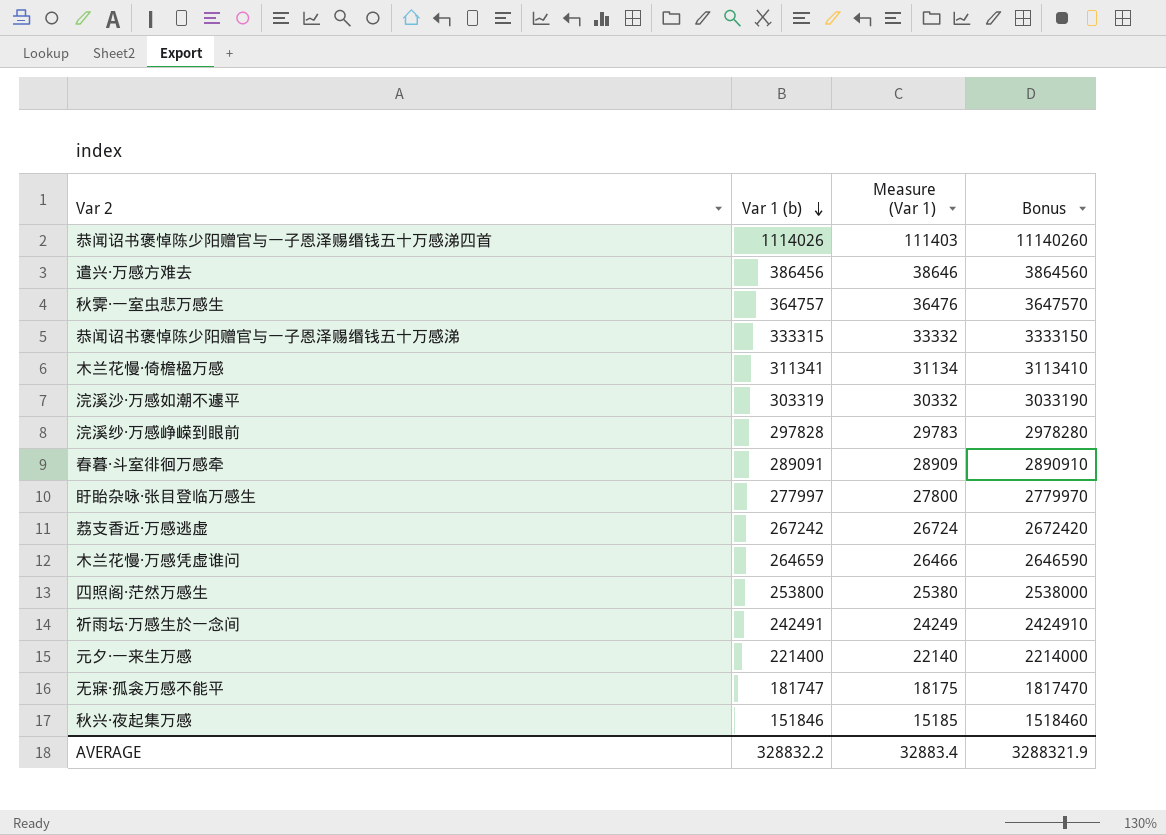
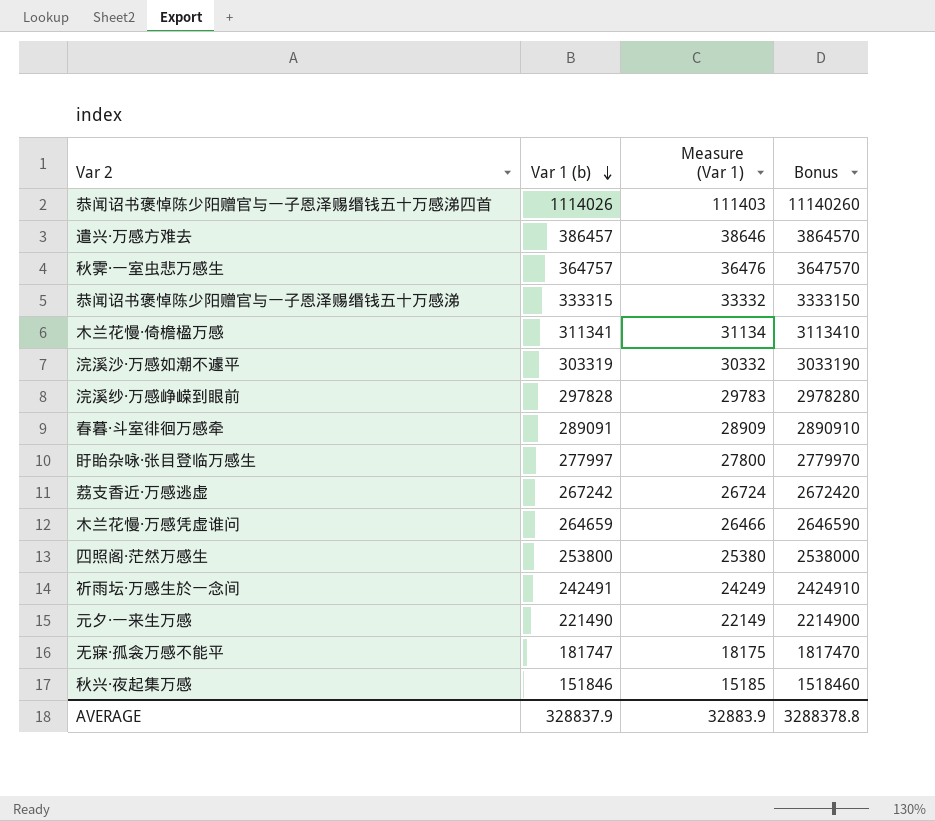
遣兴·万感方难去 | Var 1 (b): 386456 -> 386457
遣兴·万感方难去 | Bonus: 3864560 -> 3864570
元夕·一来生万感 | Var 1 (b): 221400 -> 221490
元夕·一来生万感 | Measure (Var 1): 22140 -> 22149
元夕·一来生万感 | Bonus: 2214000 -> 2214900
AVERAGE | Var 1 (b): 328832.2 -> 328837.9
AVERAGE | Measure (Var 1): 32883.4 -> 32883.9
AVERAGE | Bonus: 3288321.9 -> 3288378.8

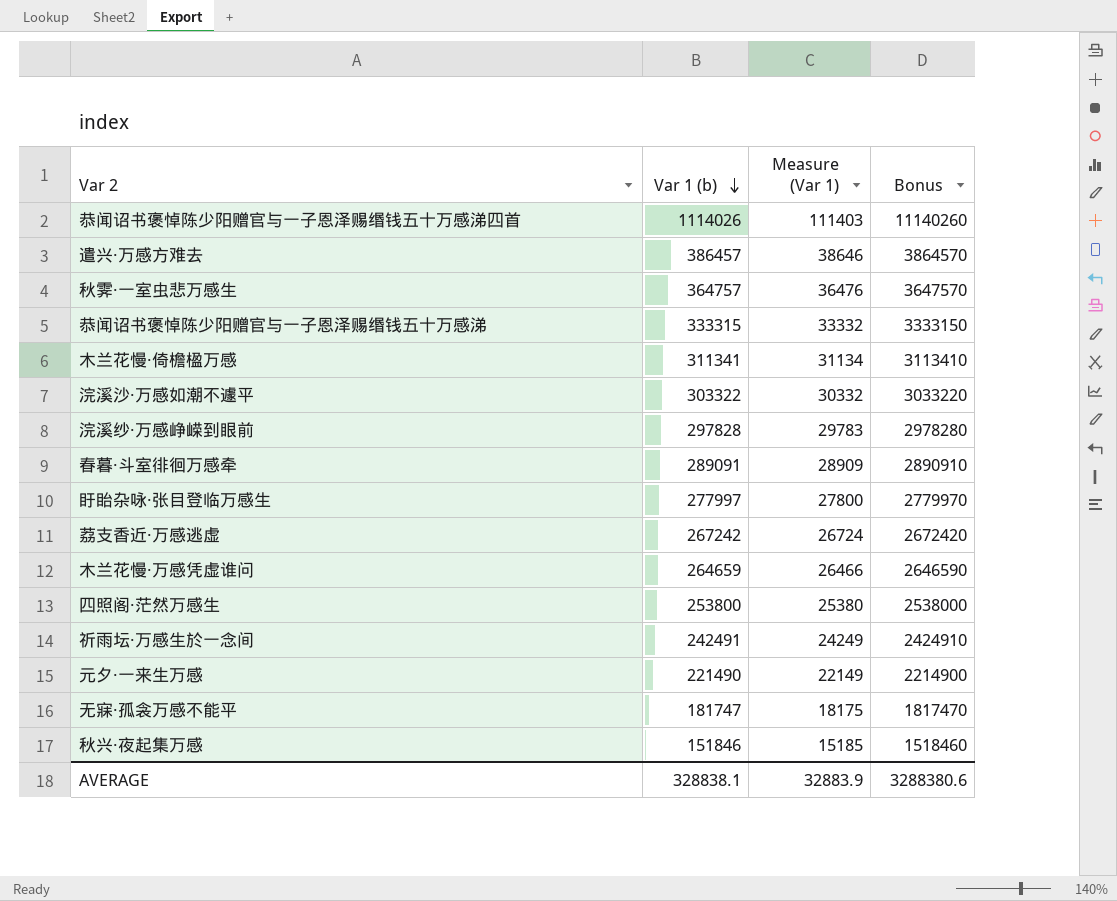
浣溪沙·万感如潮不遽平 | Var 1 (b): 303319 -> 303322
浣溪沙·万感如潮不遽平 | Bonus: 3033190 -> 3033220
AVERAGE | Var 1 (b): 328837.9 -> 328838.1
AVERAGE | Bonus: 3288378.8 -> 3288380.6

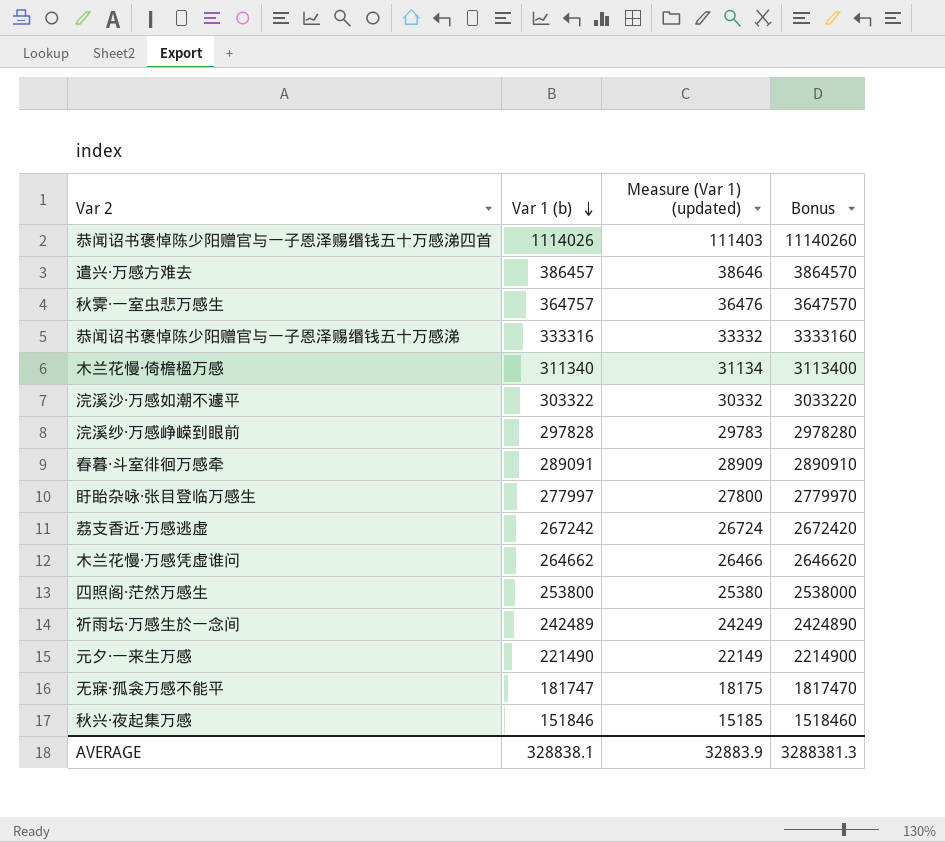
column name: Measure (Var 1) -> Measure (Var 1) (updated)
恭闻诏书褒悼陈少阳赠官与一子恩泽赐缗钱五十万感涕 | Var 1 (b): 333315 -> 333316
恭闻诏书褒悼陈少阳赠官与一子恩泽赐缗钱五十万感涕 | Bonus: 3333150 -> 3333160
木兰花慢·倚檐楹万感 | Var 1 (b): 311341 -> 311340
木兰花慢·倚檐楹万感 | Bonus: 3113410 -> 3113400
木兰花慢·万感凭虚谁问 | Var 1 (b): 264659 -> 264662
木兰花慢·万感凭虚谁问 | Bonus: 2646590 -> 2646620
祈雨坛·万感生於一念间 | Var 1 (b): 242491 -> 242489
祈雨坛·万感生於一念间 | Bonus: 2424910 -> 2424890
AVERAGE | Bonus: 3288380.6 -> 3288381.3

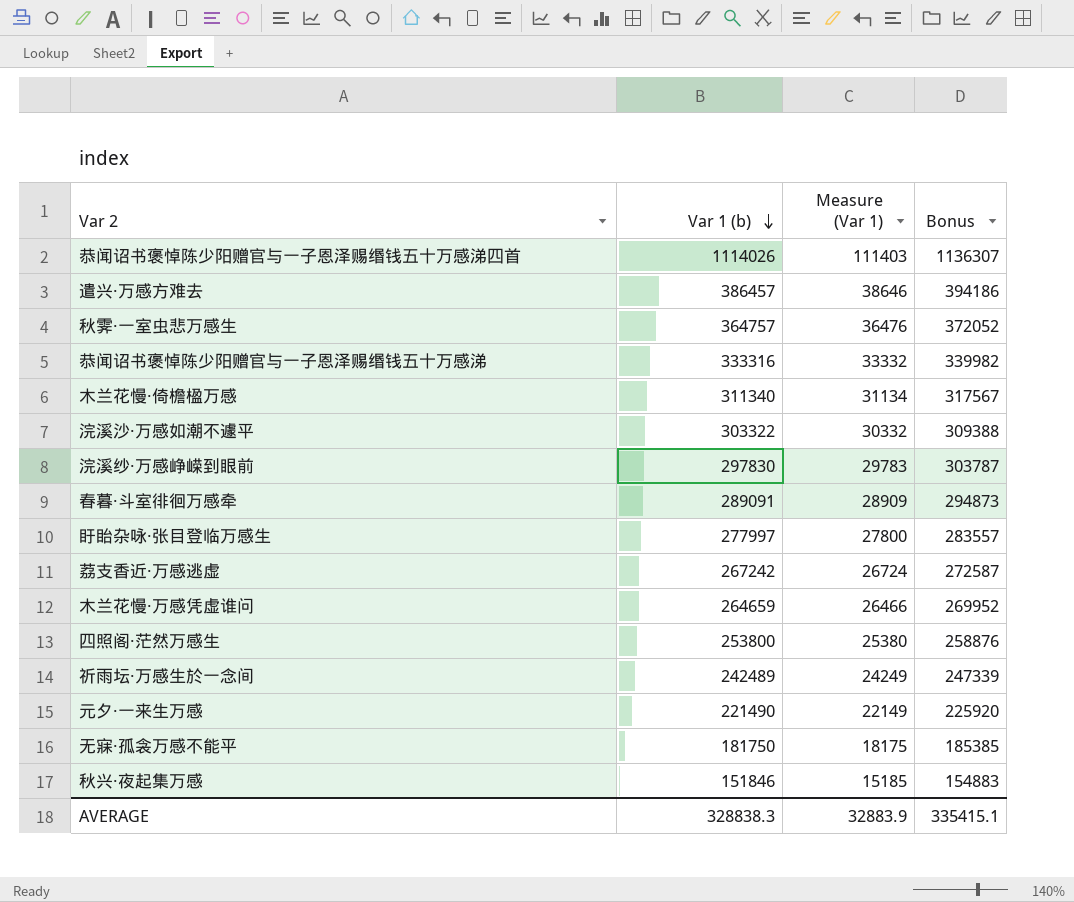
column name: Measure (Var 1) (updated) -> Measure (Var 1)
column Bonus | formula: [Var 1 (b)] * 10 -> [Var 1 (b)] * 1.02
浣溪纱·万感峥嵘到眼前 | Var 1 (b): 297828 -> 297830
木兰花慢·万感凭虚谁问 | Var 1 (b): 264662 -> 264659
无寐·孤衾万感不能平 | Var 1 (b): 181747 -> 181750
AVERAGE | Var 1 (b): 328838.1 -> 328838.3
AVERAGE | Bonus: 3288381.3 -> 335415.1

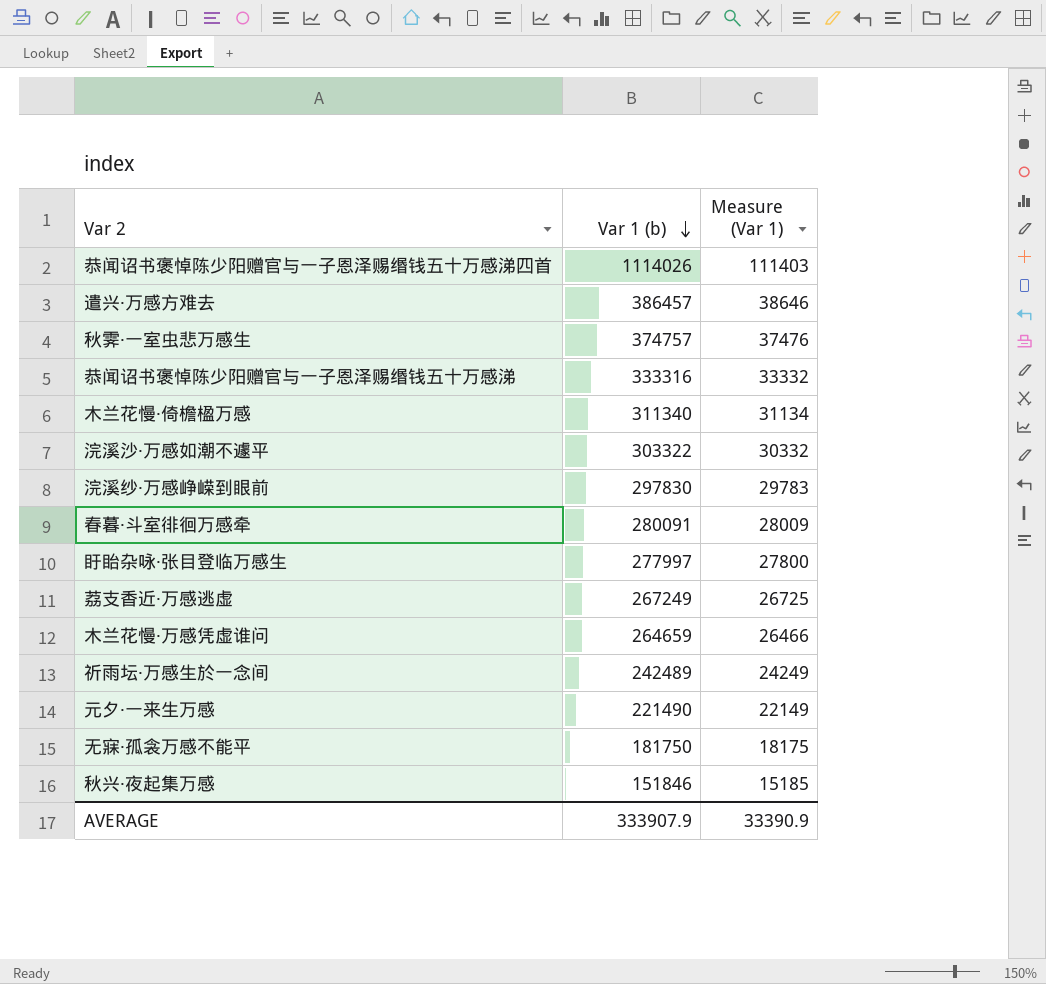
column Bonus | formula: [Var 1 (b)] * 1.02 -> none
row 四照阁·茫然万感生: 253800 | 25380 | 258876 -> none
秋霁·一室虫悲万感生 | Var 1 (b): 364757 -> 374757
秋霁·一室虫悲万感生 | Measure (Var 1): 36476 -> 37476
春暮·斗室徘徊万感牵 | Var 1 (b): 289091 -> 280091
春暮·斗室徘徊万感牵 | Measure (Var 1): 28909 -> 28009
荔支香近·万感逃虚 | Var 1 (b): 267242 -> 267249
荔支香近·万感逃虚 | Measure (Var 1): 26724 -> 26725
AVERAGE | Var 1 (b): 328838.3 -> 333907.9
AVERAGE | Measure (Var 1): 32883.9 -> 33390.9

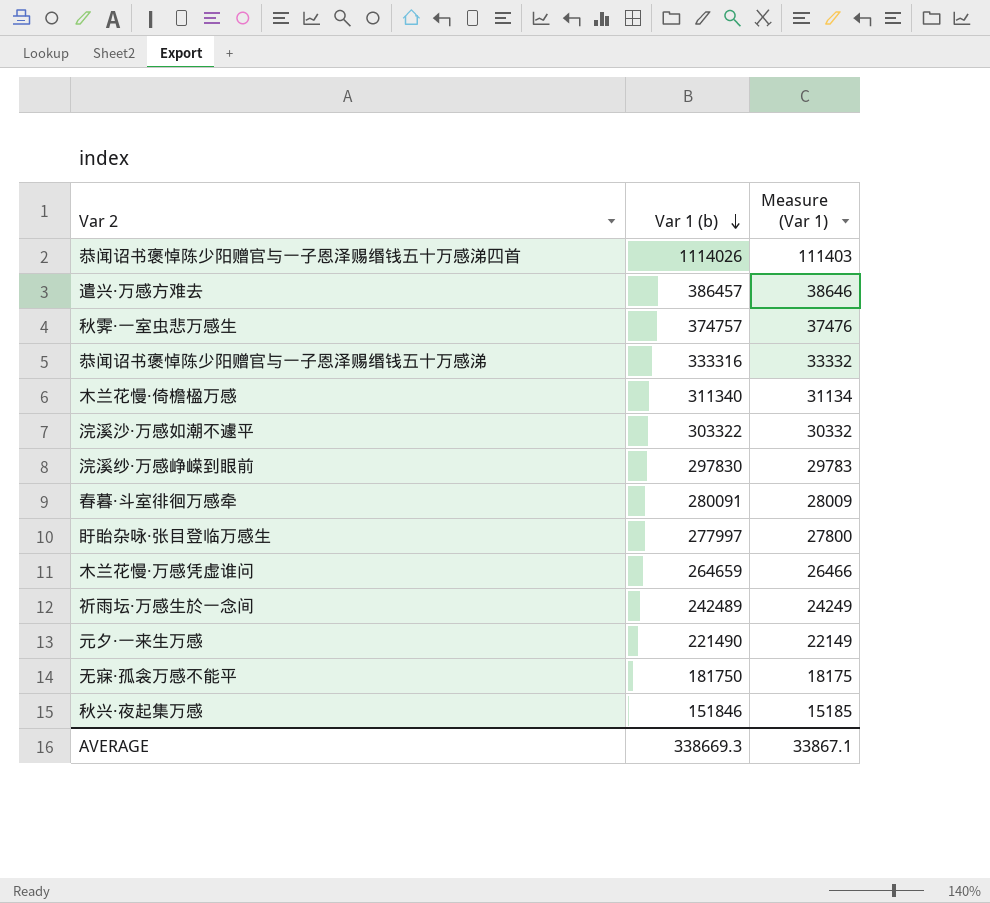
row 荔支香近·万感逃虚: 267249 | 26725 -> none
AVERAGE | Var 1 (b): 333907.9 -> 338669.3
AVERAGE | Measure (Var 1): 33390.9 -> 33867.1

